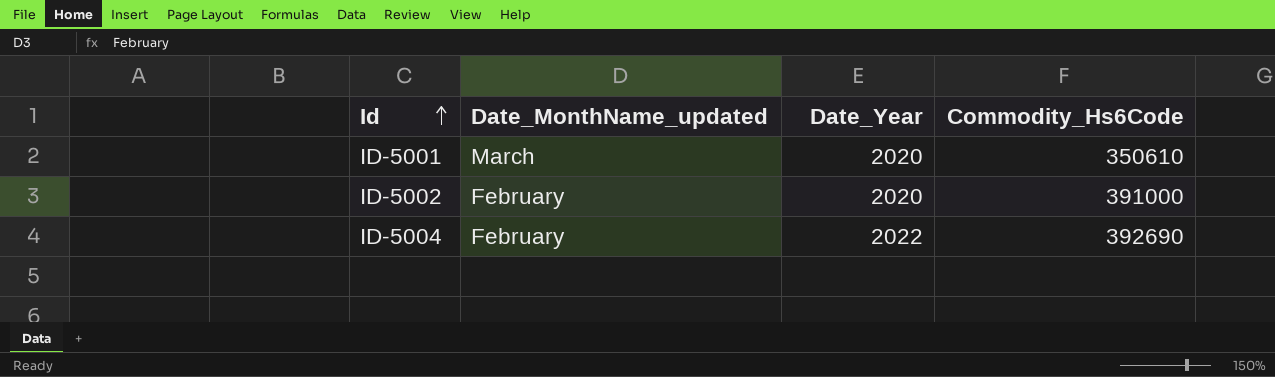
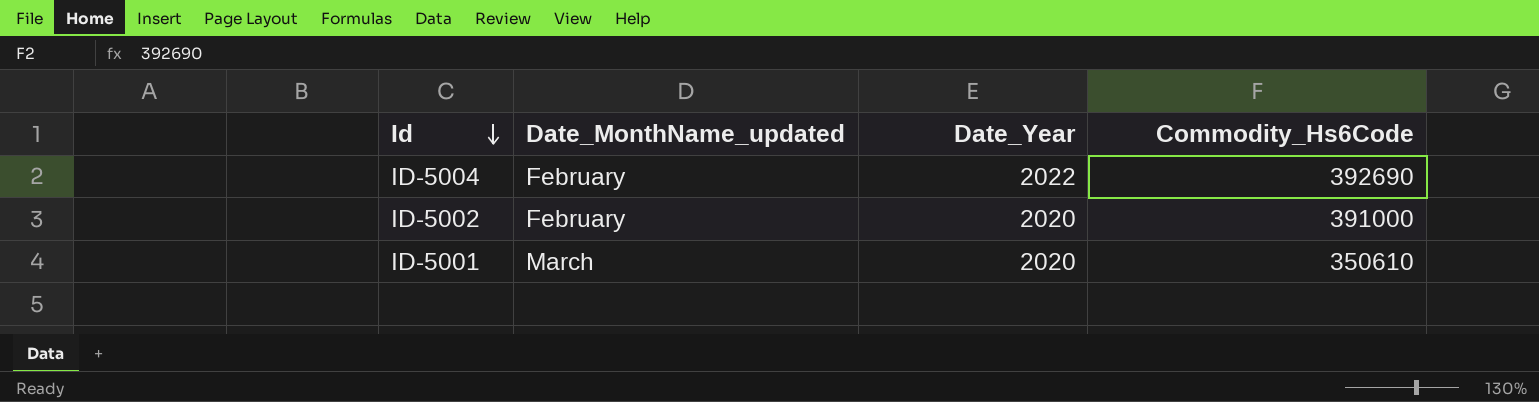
row order: Id ascending -> Id descending

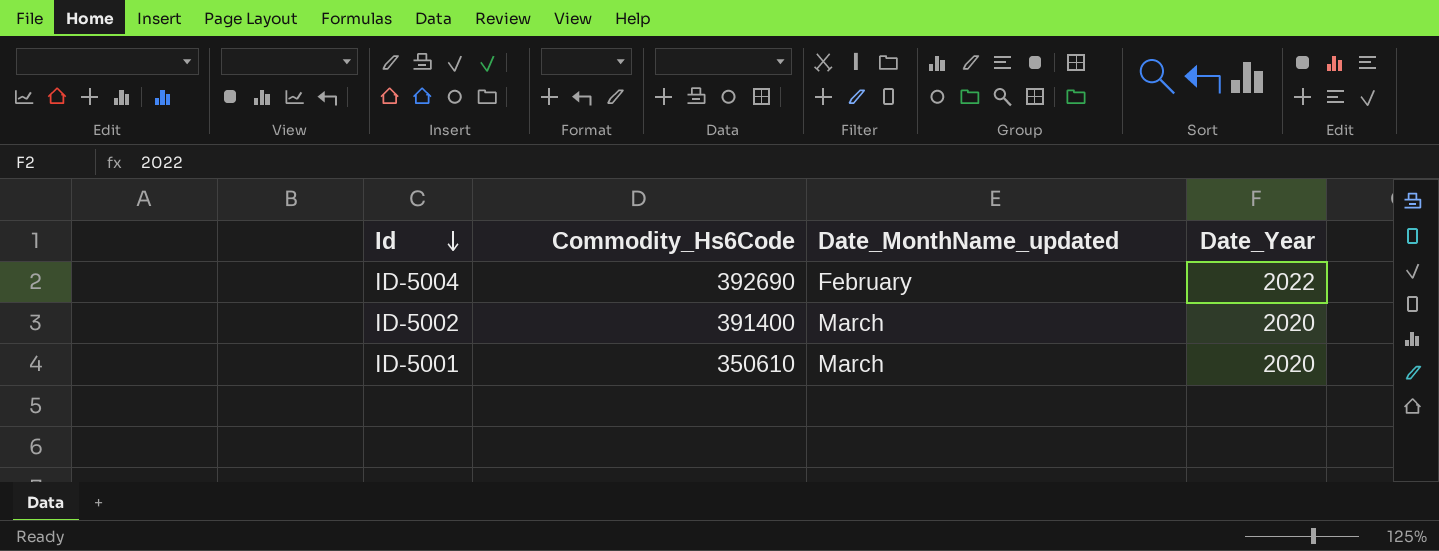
column Commodity_Hs6Code | position: 4 -> 2
ID-5002 | Commodity_Hs6Code: 391000 -> 391400
ID-5002 | Date_MonthName_updated: February -> March

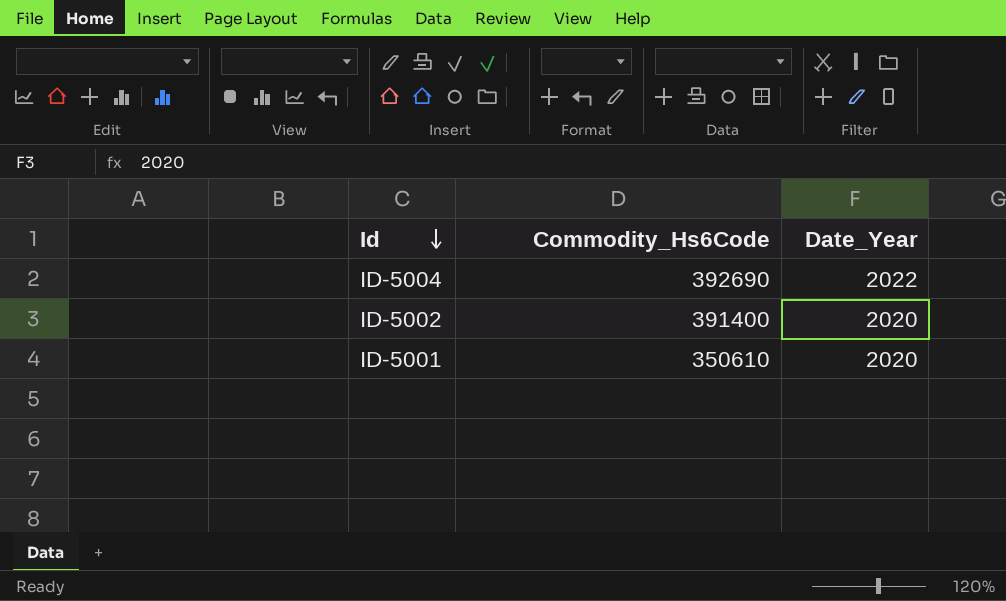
column Date_MonthName_updated | position: 3 -> none

